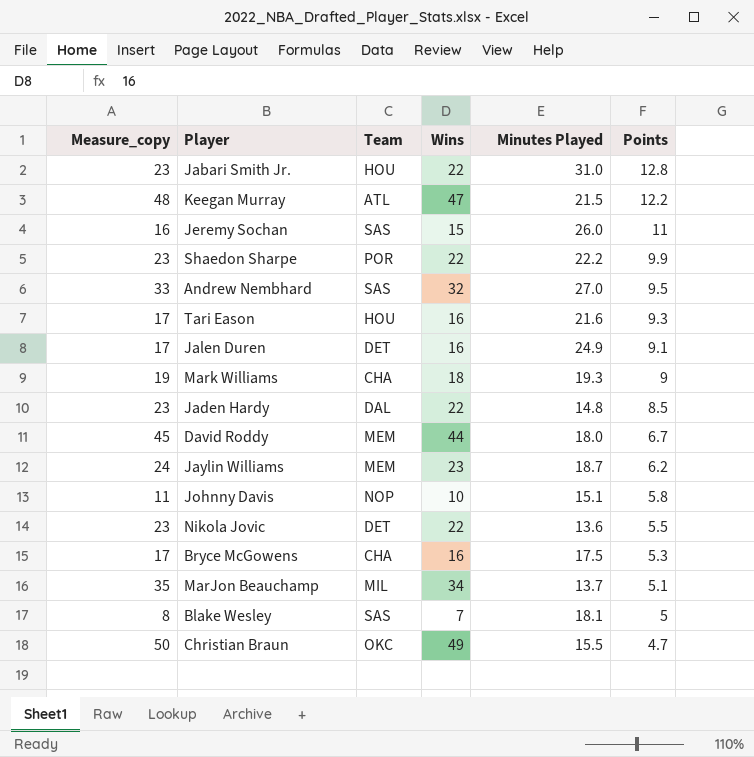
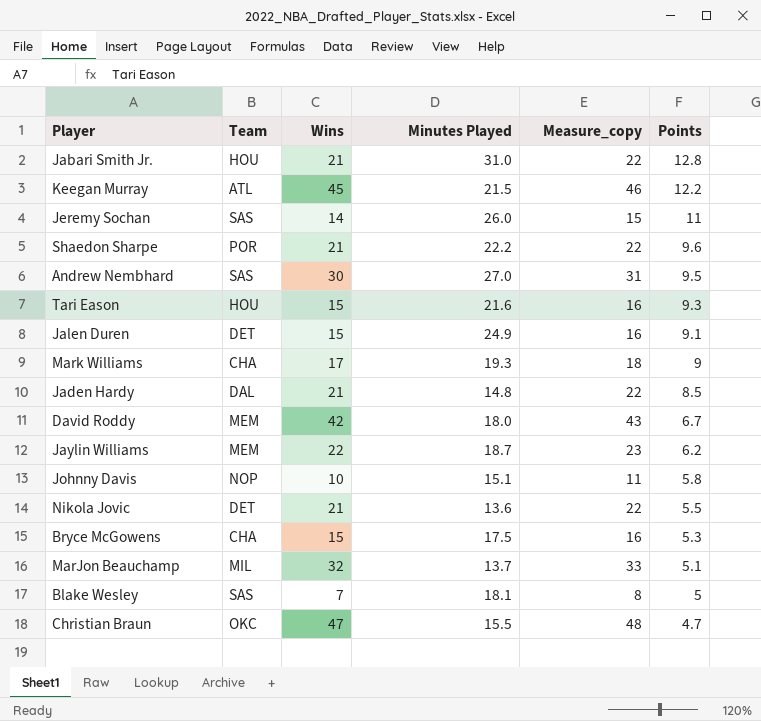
column Measure_copy | position: 1 -> 5
Jabari Smith Jr. | Wins: 22 -> 21
Jabari Smith Jr. | Measure_copy: 23 -> 22
Keegan Murray | Wins: 47 -> 45
Keegan Murray | Measure_copy: 48 -> 46
Jeremy Sochan | Wins: 15 -> 14
Jeremy Sochan | Measure_copy: 16 -> 15
Shaedon Sharpe | Wins: 22 -> 21
Shaedon Sharpe | Measure_copy: 23 -> 22
Shaedon Sharpe | Points: 9.9 -> 9.6
Andrew Nembhard | Wins: 32 -> 30
Andrew Nembhard | Measure_copy: 33 -> 31
Tari Eason | Wins: 16 -> 15
Tari Eason | Measure_copy: 17 -> 16
Jalen Duren | Wins: 16 -> 15
Jalen Duren | Measure_copy: 17 -> 16
Mark Williams | Wins: 18 -> 17
Mark Williams | Measure_copy: 19 -> 18
Jaden Hardy | Wins: 22 -> 21
Jaden Hardy | Measure_copy: 23 -> 22
David Roddy | Wins: 44 -> 42
David Roddy | Measure_copy: 45 -> 43
Jaylin Williams | Wins: 23 -> 22
Jaylin Williams | Measure_copy: 24 -> 23
Nikola Jovic | Wins: 22 -> 21
Nikola Jovic | Measure_copy: 23 -> 22
Bryce McGowens | Wins: 16 -> 15
Bryce McGowens | Measure_copy: 17 -> 16
MarJon Beauchamp | Wins: 34 -> 32
MarJon Beauchamp | Measure_copy: 35 -> 33
Christian Braun | Wins: 49 -> 47
Christian Braun | Measure_copy: 50 -> 48

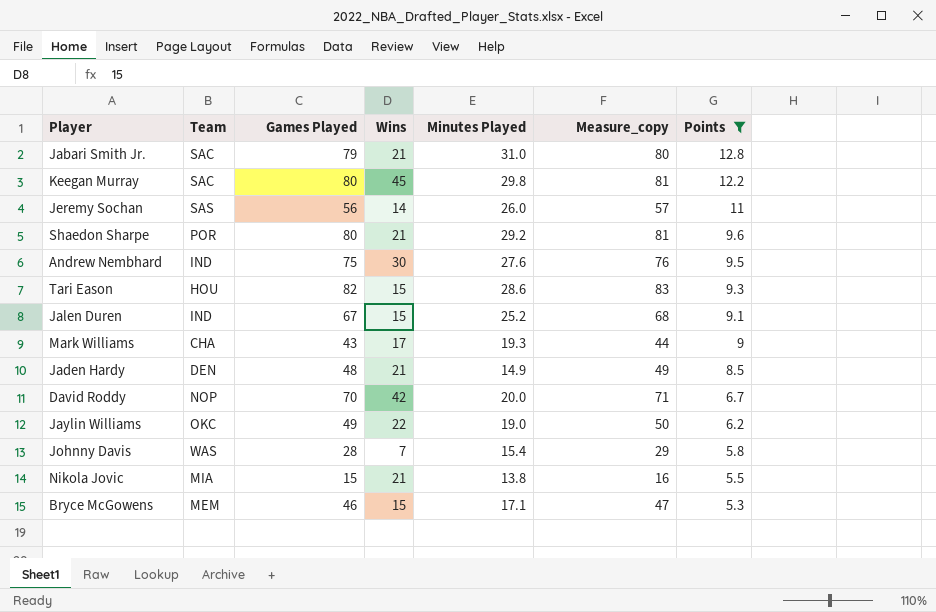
filter: none -> Points >= 5.3
column Games Played | position: none -> 3
column Measure_copy | formula: [Wins] + 1 -> [Games Played] + 1
Jabari Smith Jr. | Team: HOU -> SAC
Keegan Murray | Team: ATL -> SAC
Keegan Murray | Minutes Played: 21.5 -> 29.8
Shaedon Sharpe | Minutes Played: 22.2 -> 29.2
Andrew Nembhard | Team: SAS -> IND
Andrew Nembhard | Minutes Played: 27.0 -> 27.6
Tari Eason | Minutes Played: 21.6 -> 28.6
Jalen Duren | Team: DET -> IND
Jalen Duren | Minutes Played: 24.9 -> 25.2
Jaden Hardy | Team: DAL -> DEN
Jaden Hardy | Minutes Played: 14.8 -> 14.9
David Roddy | Team: MEM -> NOP
David Roddy | Minutes Played: 18.0 -> 20.0
Jaylin Williams | Team: MEM -> OKC
Jaylin Williams | Minutes Played: 18.7 -> 19.0
Johnny Davis | Team: NOP -> WAS
Johnny Davis | Wins: 10 -> 7
Johnny Davis | Minutes Played: 15.1 -> 15.4
Nikola Jovic | Team: DET -> MIA
Nikola Jovic | Minutes Played: 13.6 -> 13.8
Bryce McGowens | Team: CHA -> MEM
Bryce McGowens | Minutes Played: 17.5 -> 17.1

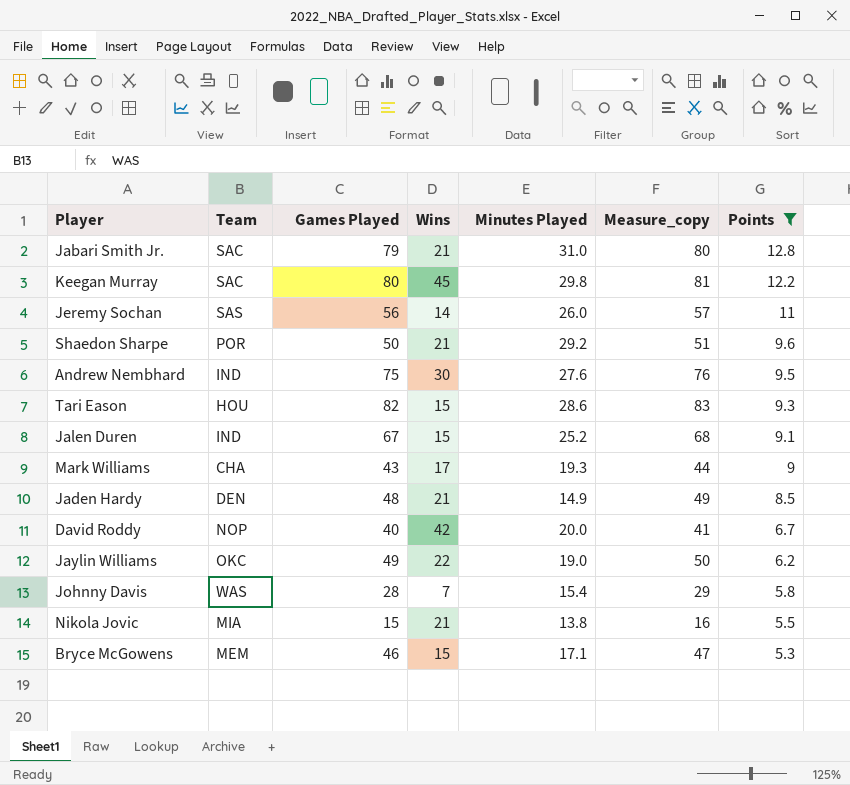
Shaedon Sharpe | Games Played: 80 -> 50
Shaedon Sharpe | Measure_copy: 81 -> 51
David Roddy | Games Played: 70 -> 40
David Roddy | Measure_copy: 71 -> 41

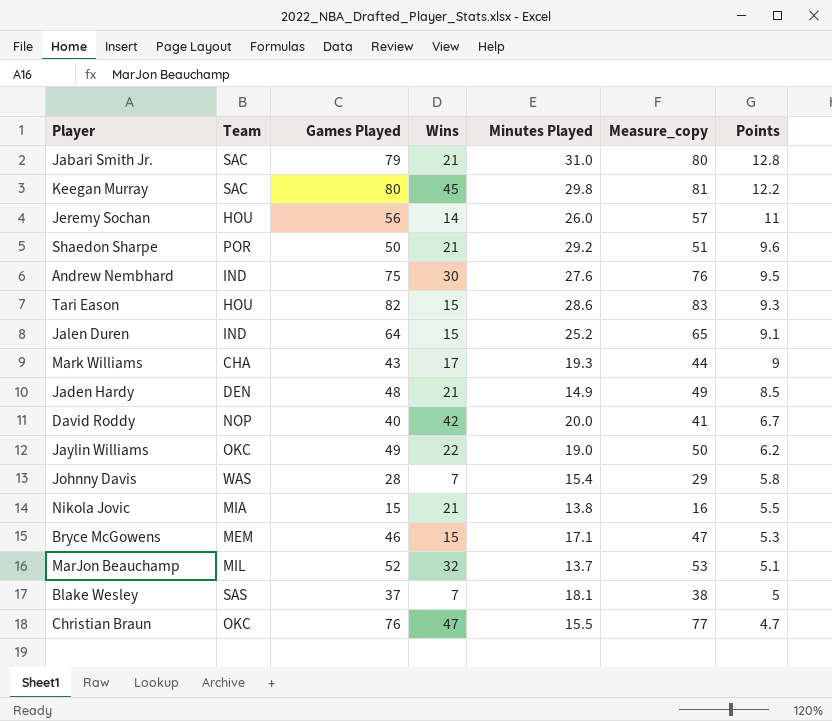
filter: Points >= 5.3 -> none
Jeremy Sochan | Team: SAS -> HOU
Jalen Duren | Games Played: 67 -> 64
Jalen Duren | Measure_copy: 68 -> 65

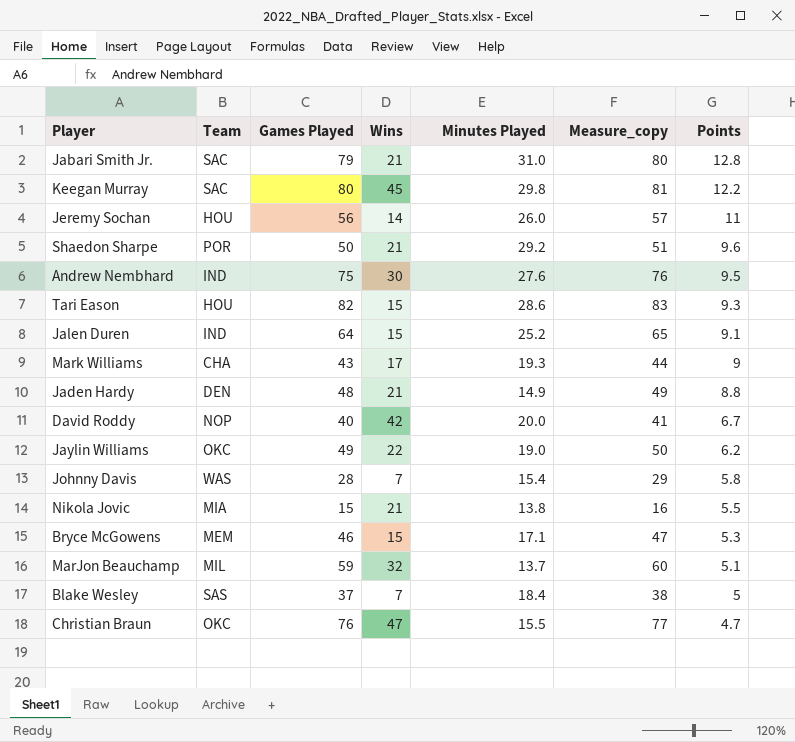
Jaden Hardy | Points: 8.5 -> 8.8
MarJon Beauchamp | Games Played: 52 -> 59
MarJon Beauchamp | Measure_copy: 53 -> 60
Blake Wesley | Minutes Played: 18.1 -> 18.4

